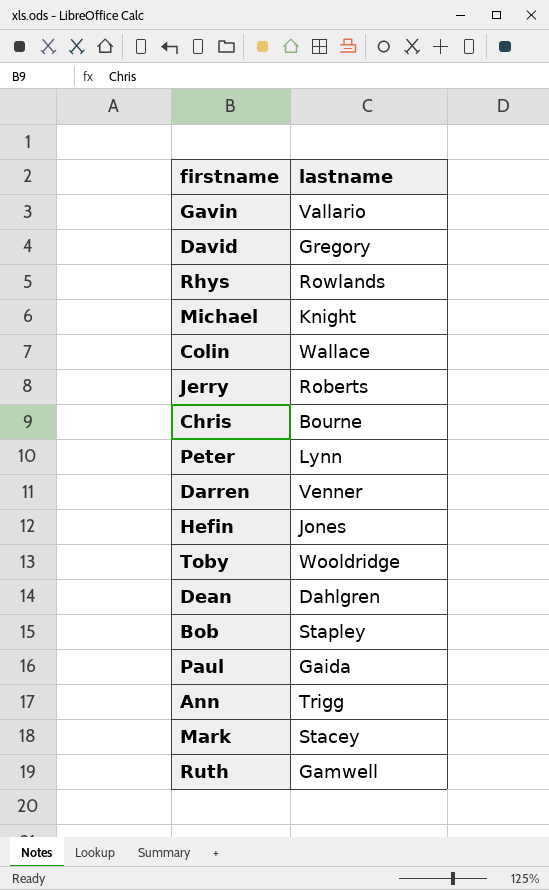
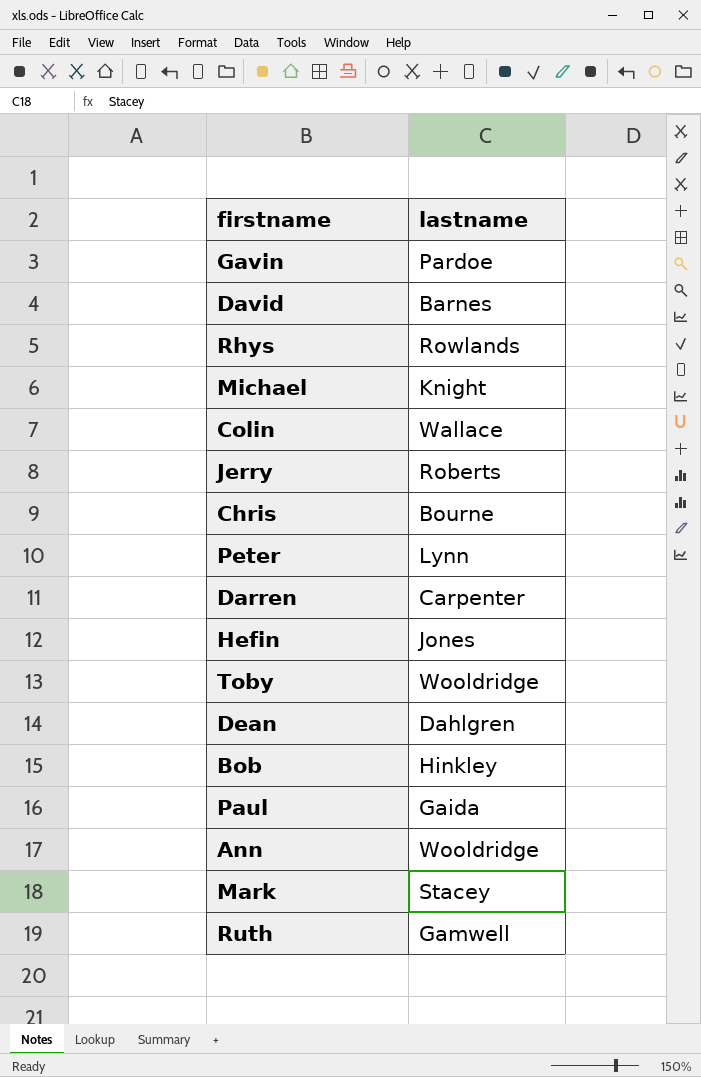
Gavin | lastname: Vallario -> Pardoe
David | lastname: Gregory -> Barnes
Darren | lastname: Venner -> Carpenter
Bob | lastname: Stapley -> Hinkley
Ann | lastname: Trigg -> Wooldridge

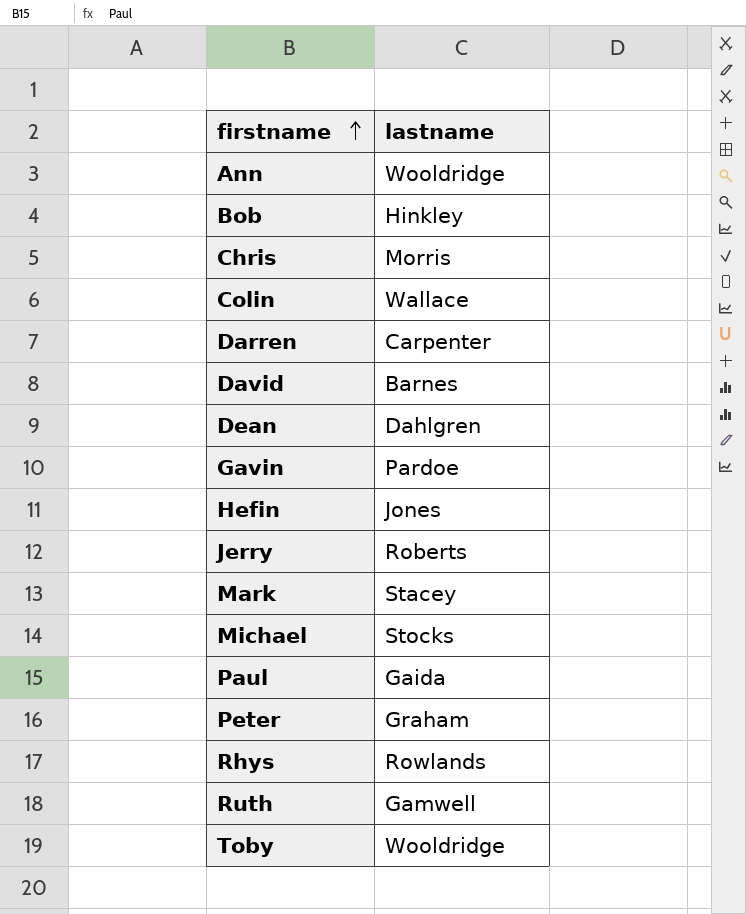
row order: none -> firstname ascending
Chris | lastname: Bourne -> Morris
Michael | lastname: Knight -> Stocks
Peter | lastname: Lynn -> Graham

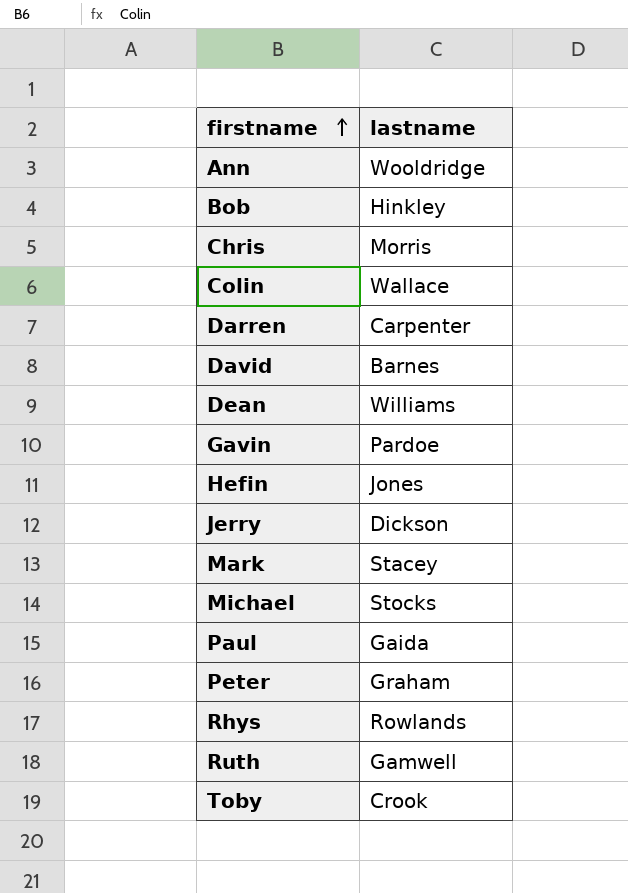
Dean | lastname: Dahlgren -> Williams
Jerry | lastname: Roberts -> Dickson
Toby | lastname: Wooldridge -> Crook

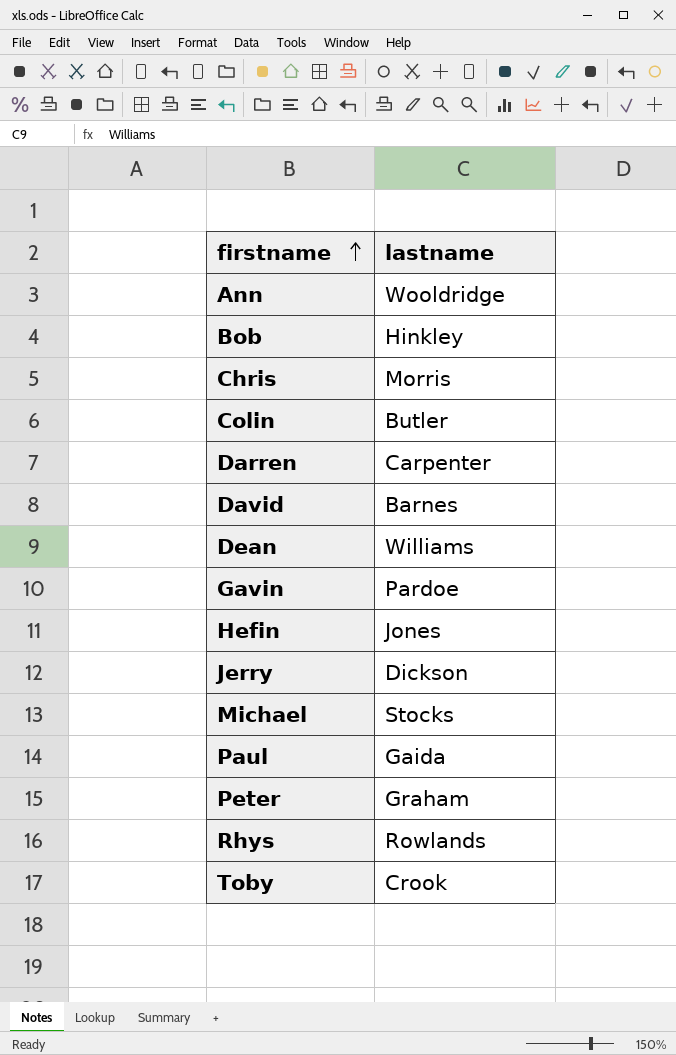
row Mark: Stacey -> none
row Ruth: Gamwell -> none
Colin | lastname: Wallace -> Butler

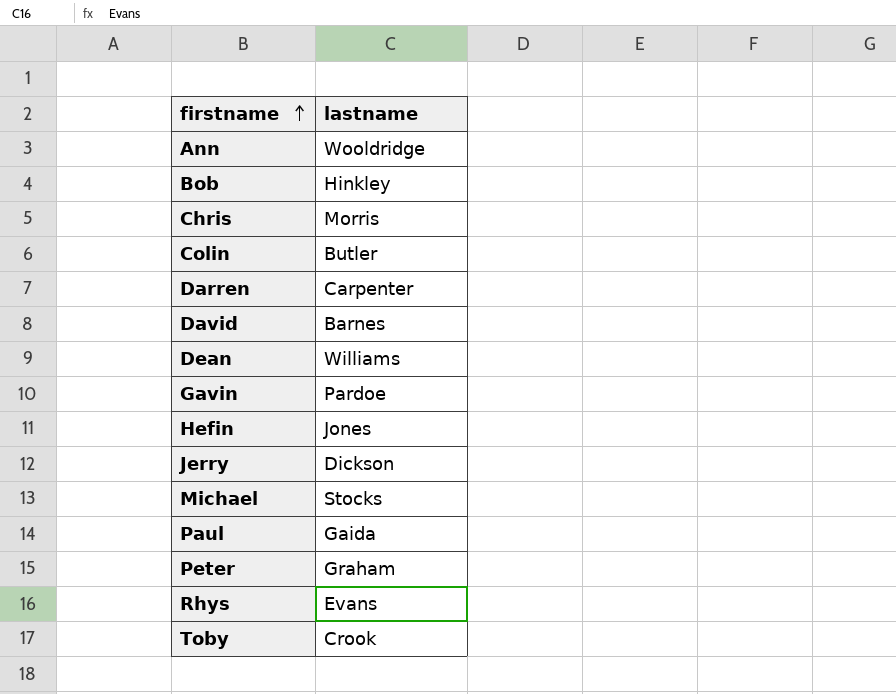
Rhys | lastname: Rowlands -> Evans

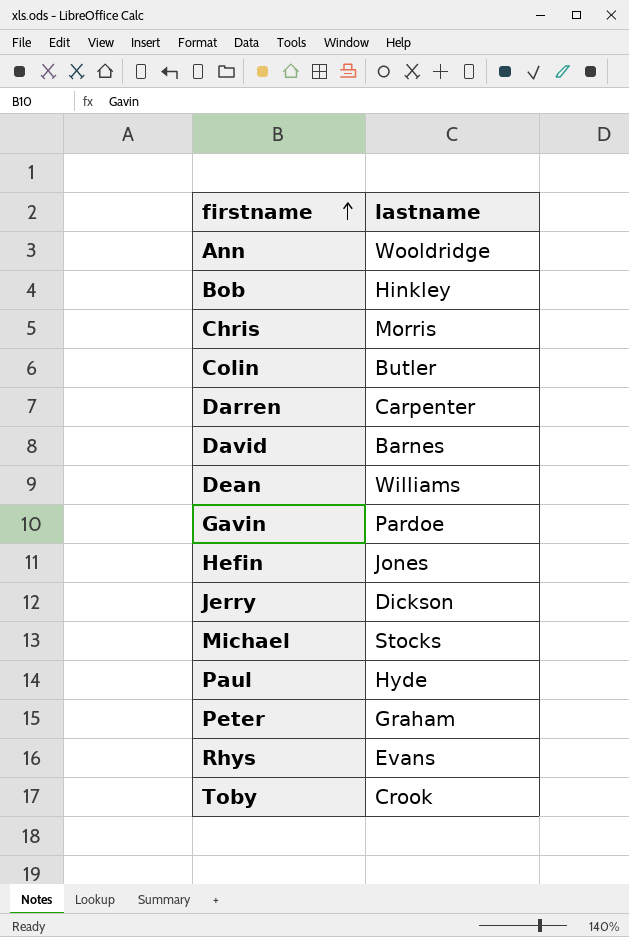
Paul | lastname: Gaida -> Hyde

